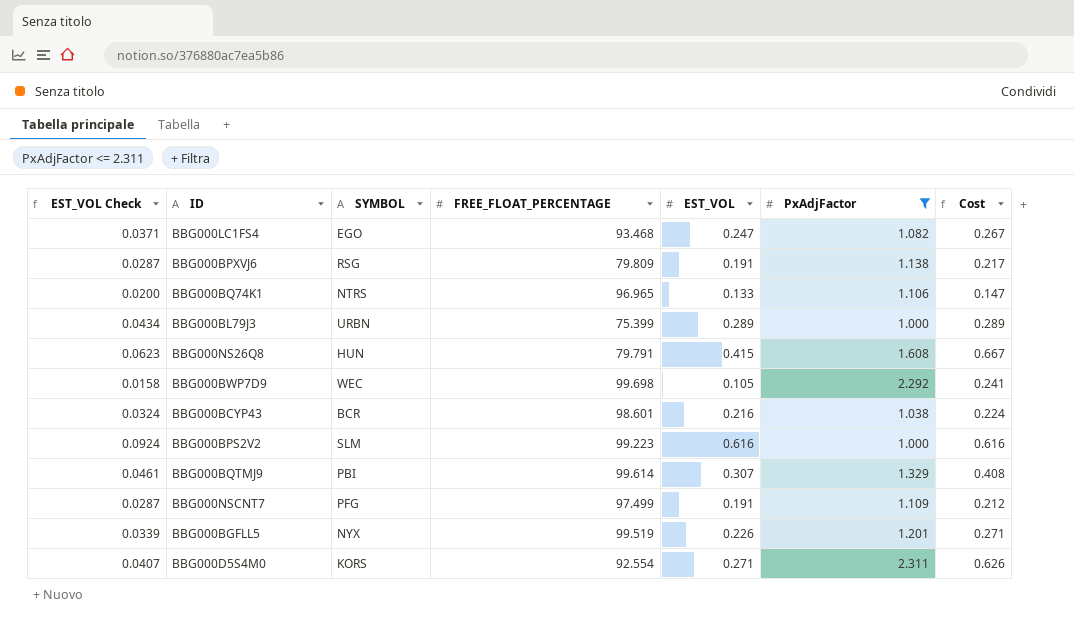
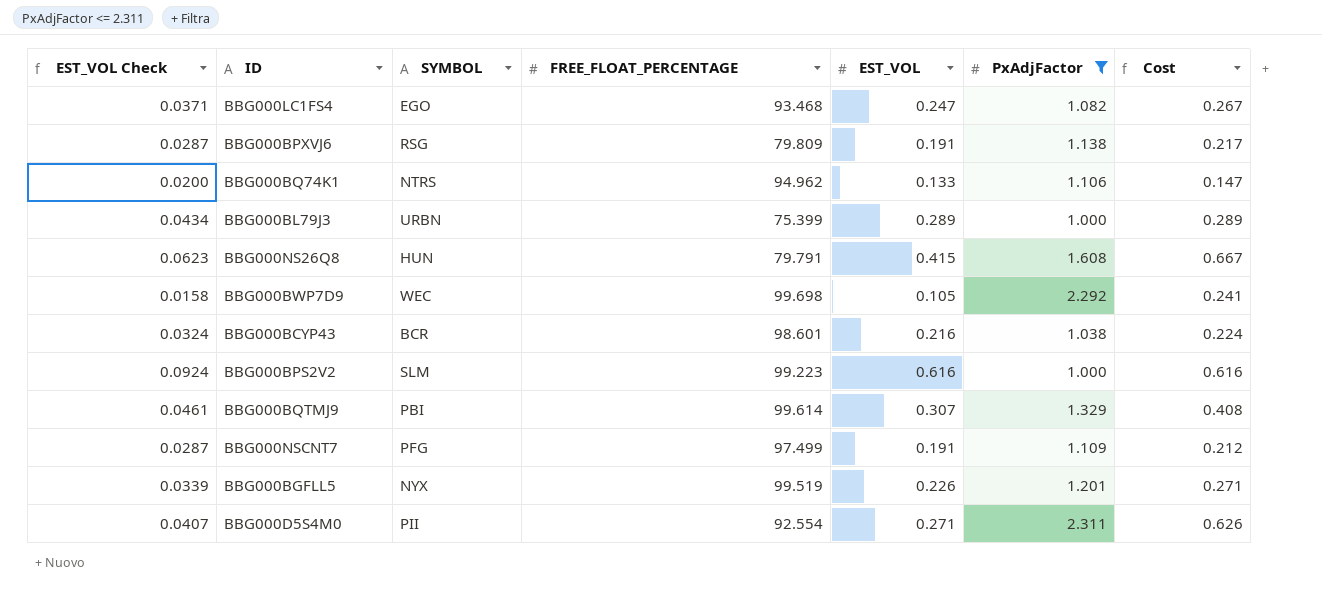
BBG000BQ74K1 | FREE_FLOAT_PERCENTAGE: 96.965 -> 94.962
BBG000D5S4M0 | SYMBOL: KORS -> PII

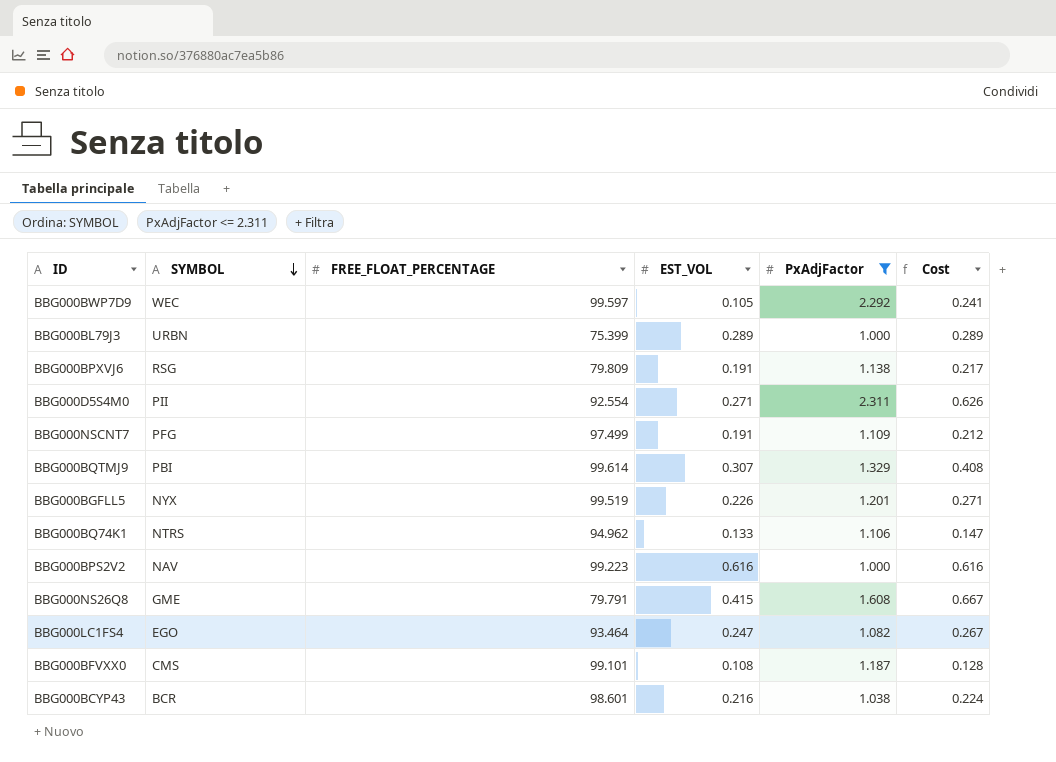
row order: none -> SYMBOL descending
column EST_VOL Check | formula: [EST_VOL] * 0.15 -> none
BBG000BWP7D9 | FREE_FLOAT_PERCENTAGE: 99.698 -> 99.597
BBG000BPS2V2 | SYMBOL: SLM -> NAV
BBG000NS26Q8 | SYMBOL: HUN -> GME
BBG000LC1FS4 | FREE_FLOAT_PERCENTAGE: 93.468 -> 93.464
row BBG000BFVXX0: none -> CMS | 99.101 | 0.108 | 1.187 | 0.128

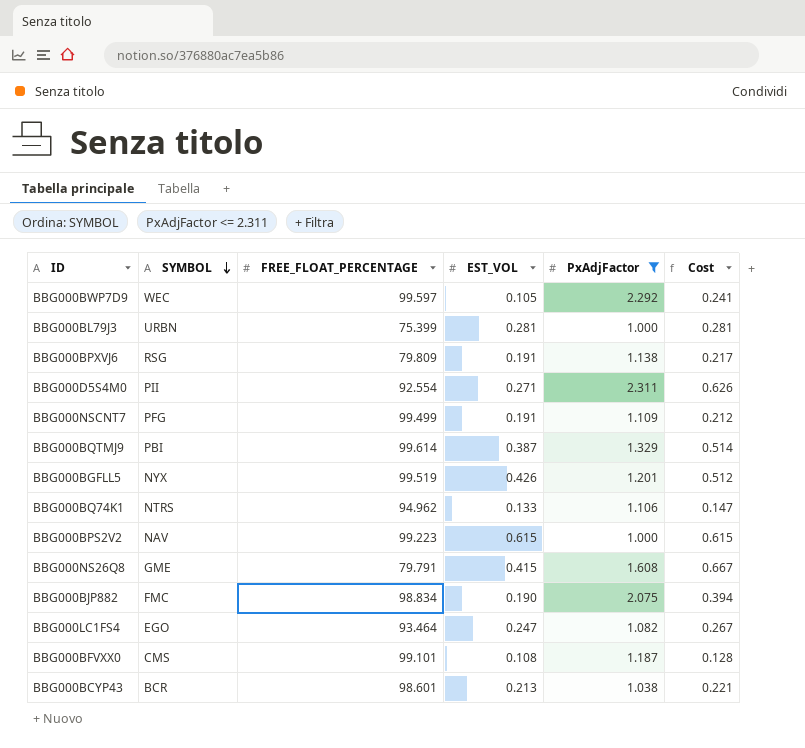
BBG000BL79J3 | EST_VOL: 0.289 -> 0.281
BBG000BL79J3 | Cost: 0.289 -> 0.281
BBG000NSCNT7 | FREE_FLOAT_PERCENTAGE: 97.499 -> 99.499
BBG000BQTMJ9 | EST_VOL: 0.307 -> 0.387
BBG000BQTMJ9 | Cost: 0.408 -> 0.514
BBG000BGFLL5 | EST_VOL: 0.226 -> 0.426
BBG000BGFLL5 | Cost: 0.271 -> 0.512
BBG000BPS2V2 | EST_VOL: 0.616 -> 0.615
BBG000BPS2V2 | Cost: 0.616 -> 0.615
row BBG000BJP882: none -> FMC | 98.834 | 0.190 | 2.075 | 0.394
BBG000BCYP43 | EST_VOL: 0.216 -> 0.213
BBG000BCYP43 | Cost: 0.224 -> 0.221

